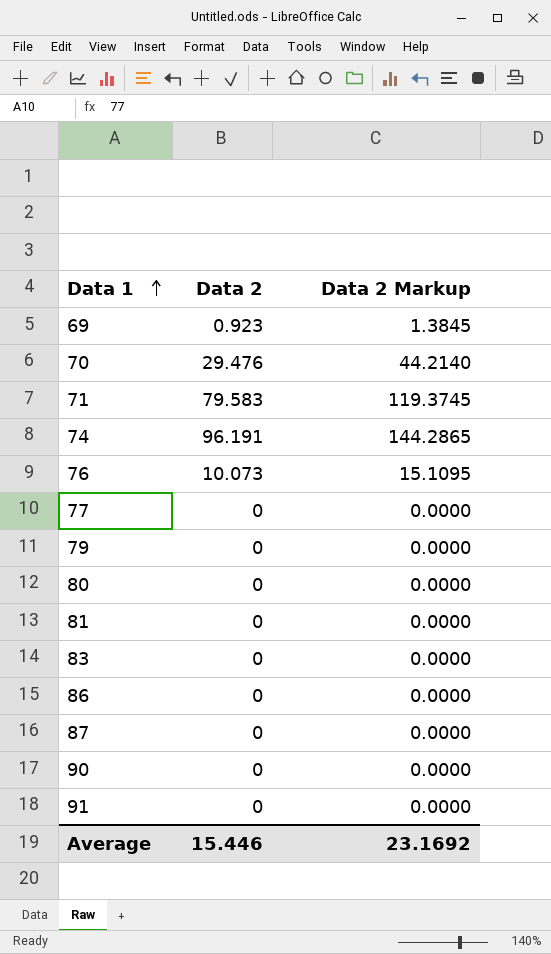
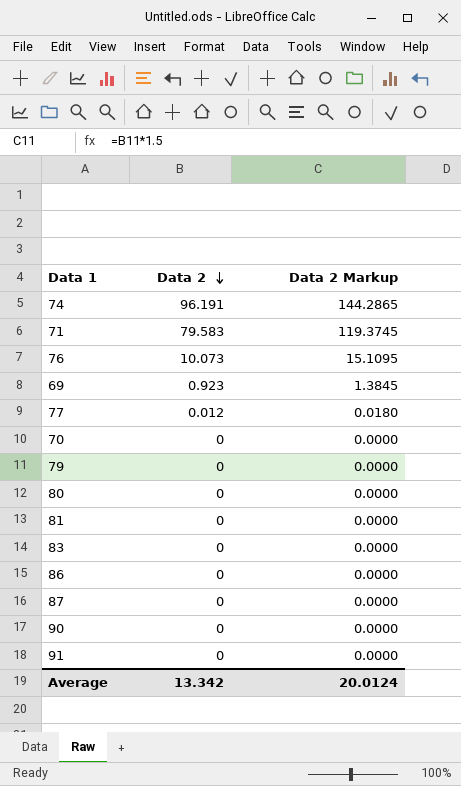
row order: Data 1 ascending -> Data 2 descending
77 | Data 2: 0 -> 0.012
77 | Data 2 Markup: 0.0000 -> 0.0180
70 | Data 2: 29.476 -> 0
70 | Data 2 Markup: 44.2140 -> 0.0000
Average | Data 2: 15.446 -> 13.342
Average | Data 2 Markup: 23.1692 -> 20.0124

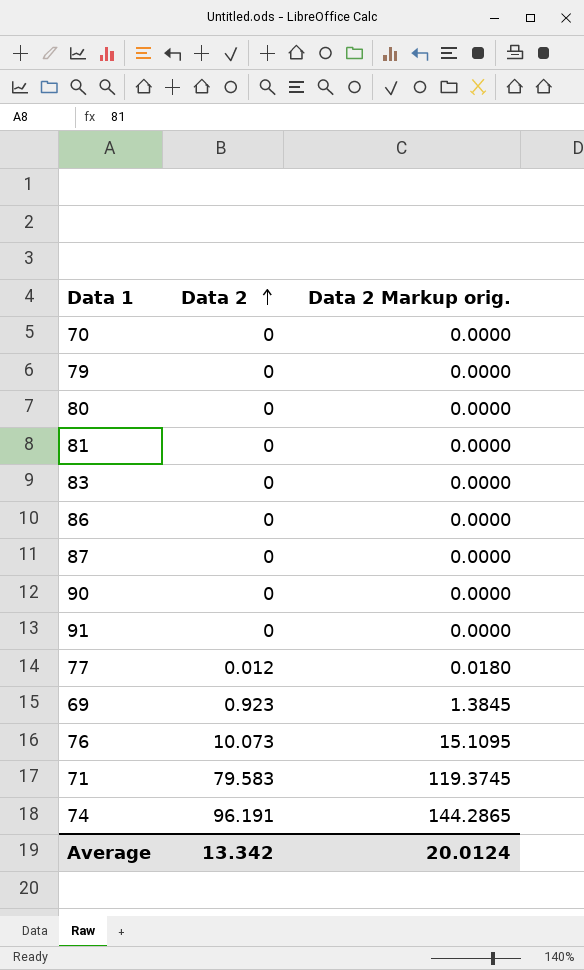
row order: Data 2 descending -> Data 2 ascending
column name: Data 2 Markup -> Data 2 Markup orig.

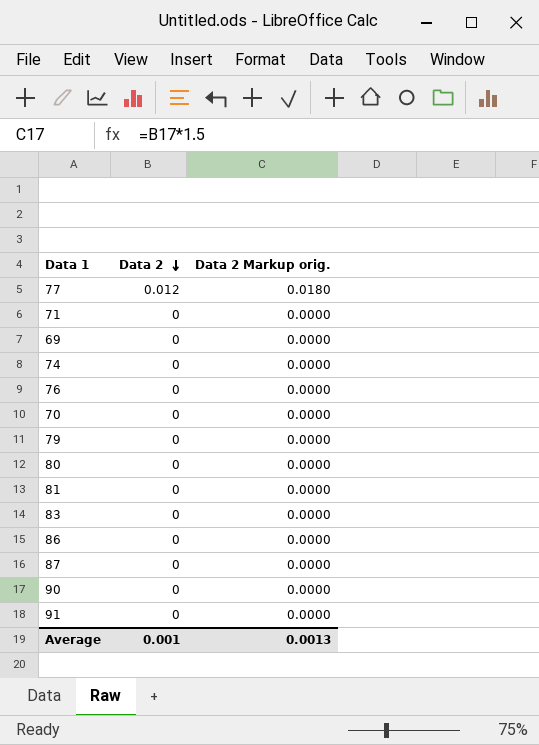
row order: Data 2 ascending -> Data 2 descending
71 | Data 2: 79.583 -> 0
71 | Data 2 Markup orig.: 119.3745 -> 0.0000
69 | Data 2: 0.923 -> 0
69 | Data 2 Markup orig.: 1.3845 -> 0.0000
74 | Data 2: 96.191 -> 0
74 | Data 2 Markup orig.: 144.2865 -> 0.0000
76 | Data 2: 10.073 -> 0
76 | Data 2 Markup orig.: 15.1095 -> 0.0000
Average | Data 2: 13.342 -> 0.001
Average | Data 2 Markup orig.: 20.0124 -> 0.0013

